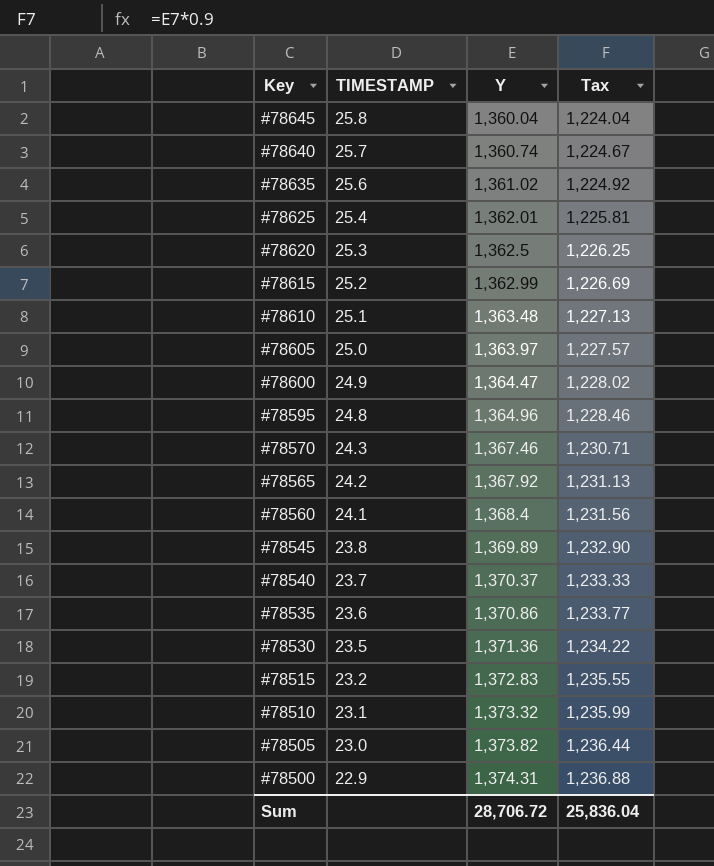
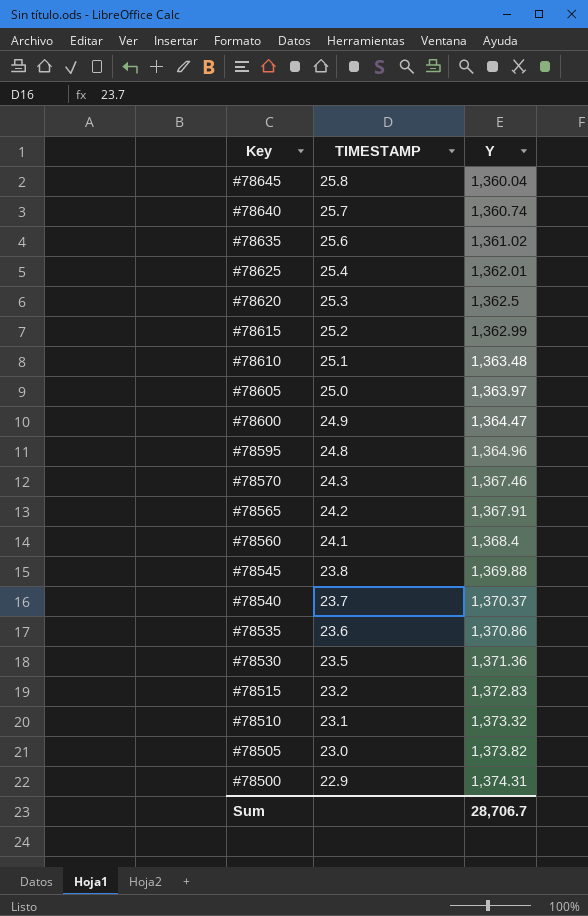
column Tax | formula: [Y] * 0.9 -> none
#78565 | Y: 1,367.92 -> 1,367.91
#78545 | Y: 1,369.89 -> 1,369.88
Sum | Y: 28,706.72 -> 28,706.7

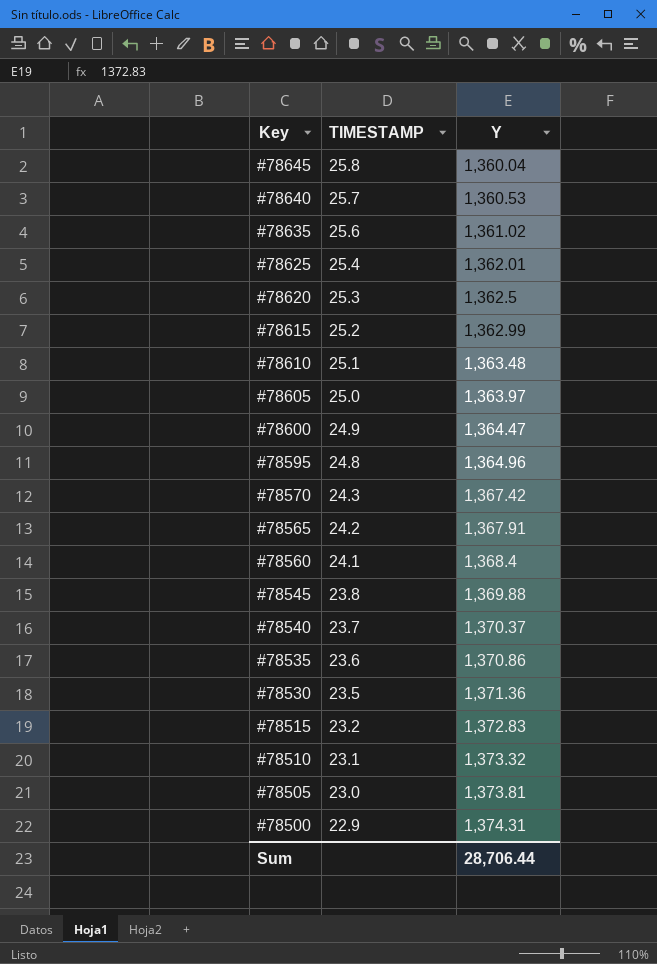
#78640 | Y: 1,360.74 -> 1,360.53
#78570 | Y: 1,367.46 -> 1,367.42
#78505 | Y: 1,373.82 -> 1,373.81
Sum | Y: 28,706.7 -> 28,706.44

